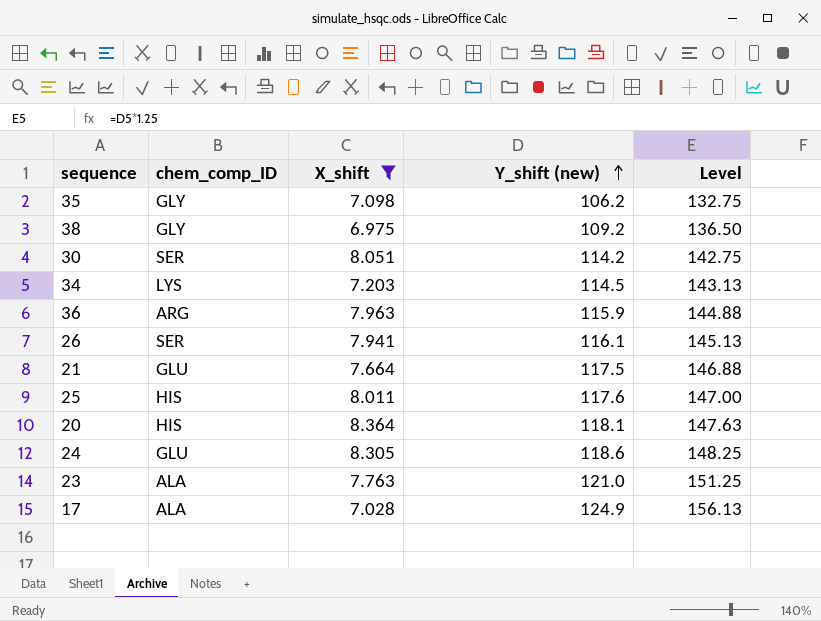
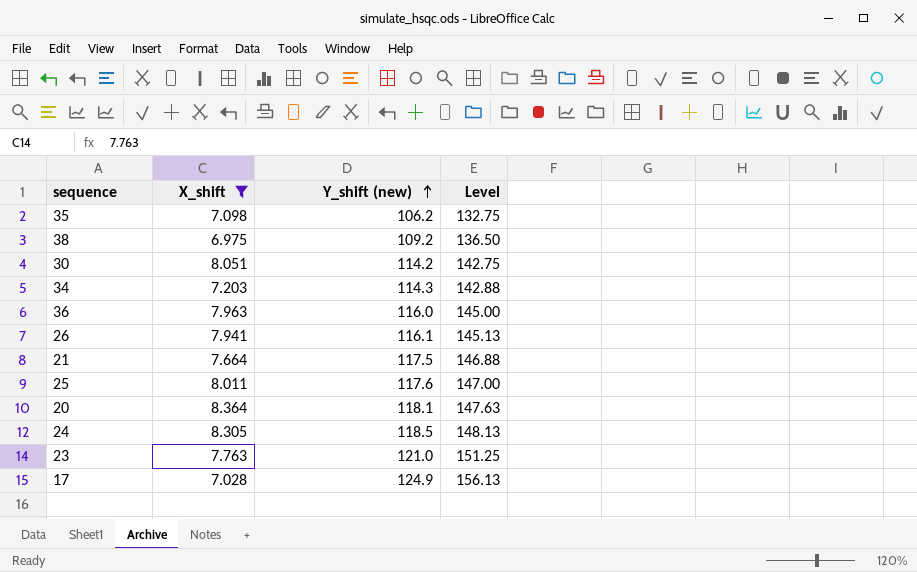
column chem_comp_ID | position: 2 -> none
34 | Y_shift (new): 114.5 -> 114.3
34 | Level: 143.13 -> 142.88
36 | Y_shift (new): 115.9 -> 116.0
36 | Level: 144.88 -> 145.00
24 | Y_shift (new): 118.6 -> 118.5
24 | Level: 148.25 -> 148.13

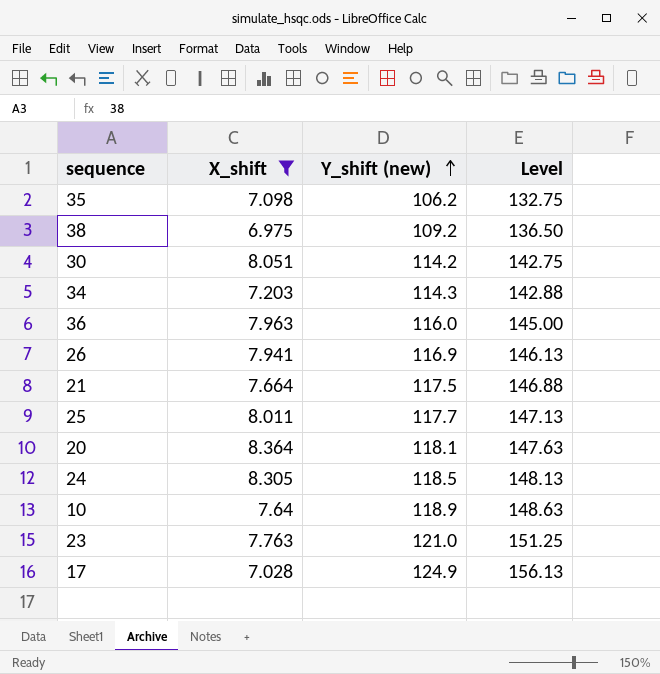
26 | Y_shift (new): 116.1 -> 116.9
26 | Level: 145.13 -> 146.13
25 | Y_shift (new): 117.6 -> 117.7
25 | Level: 147.00 -> 147.13
row 10: none -> 7.64 | 118.9 | 148.63

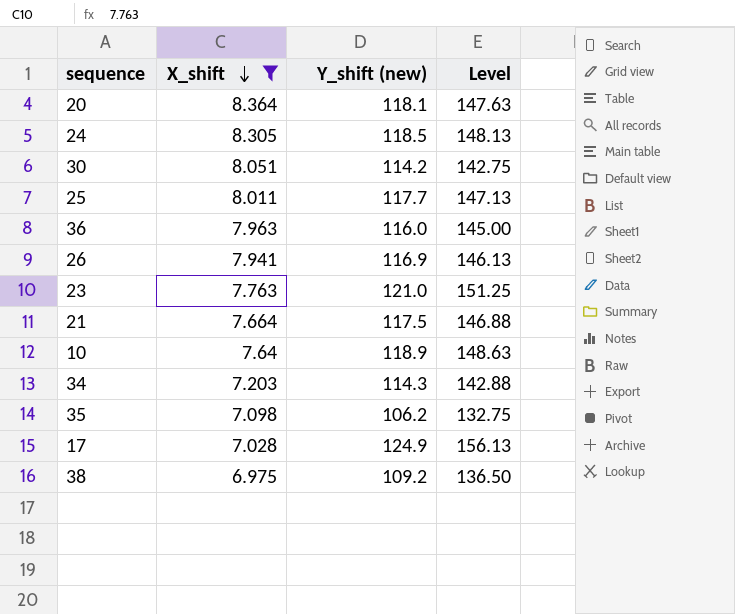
row order: Y_shift (new) ascending -> X_shift descending

